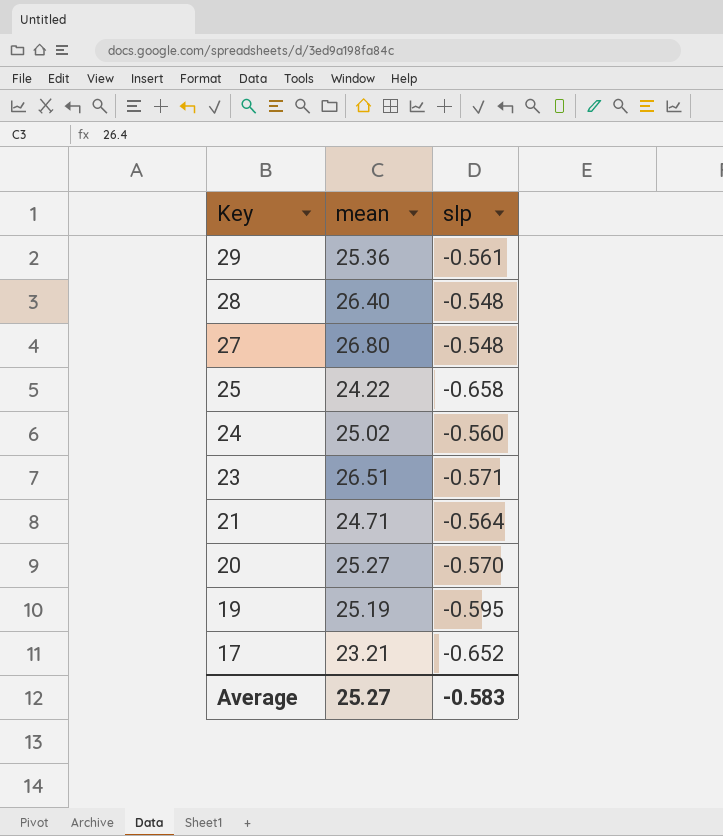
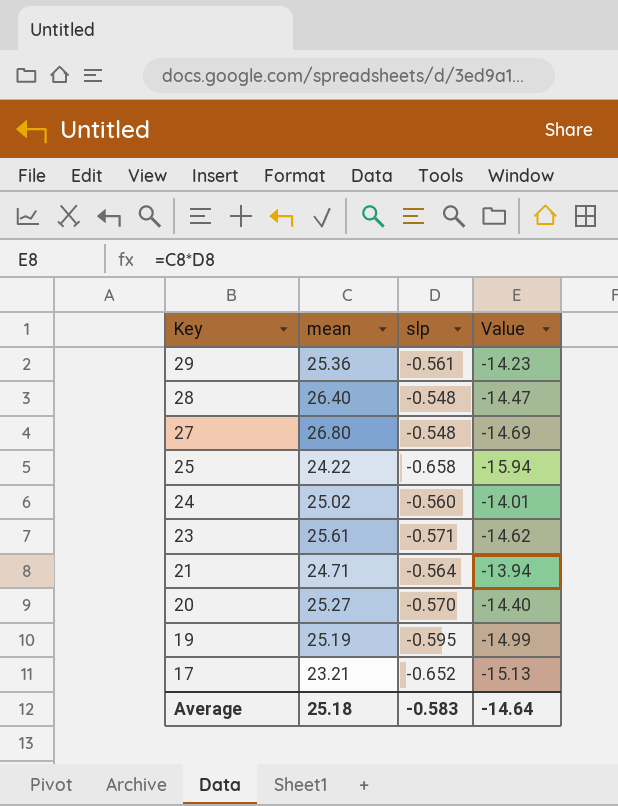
column Value | formula: none -> [mean] * [slp]
23 | mean: 26.51 -> 25.61
Average | mean: 25.27 -> 25.18

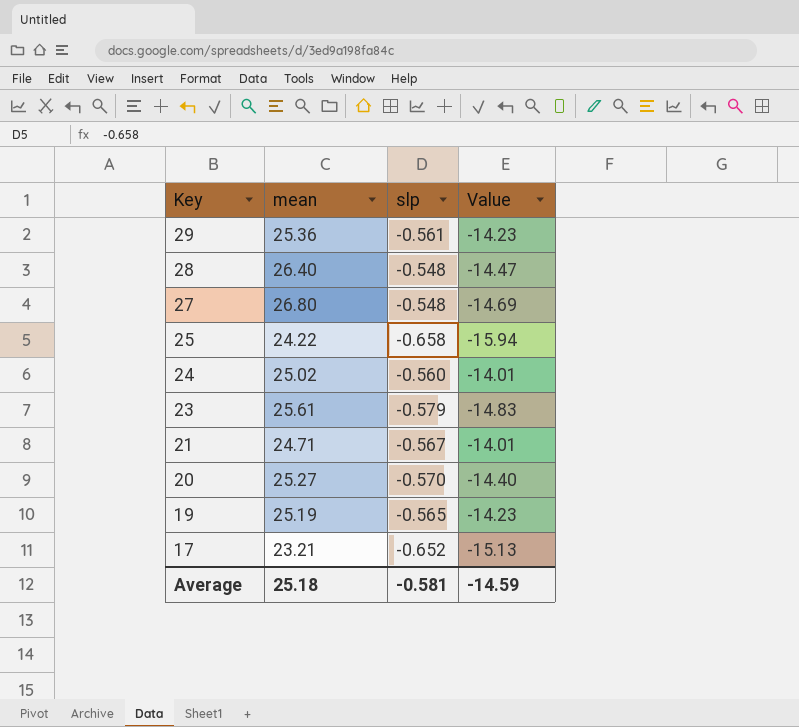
23 | slp: -0.571 -> -0.579
23 | Value: -14.62 -> -14.83
21 | slp: -0.564 -> -0.567
21 | Value: -13.94 -> -14.01
19 | slp: -0.595 -> -0.565
19 | Value: -14.99 -> -14.23
Average | slp: -0.583 -> -0.581
Average | Value: -14.64 -> -14.59

